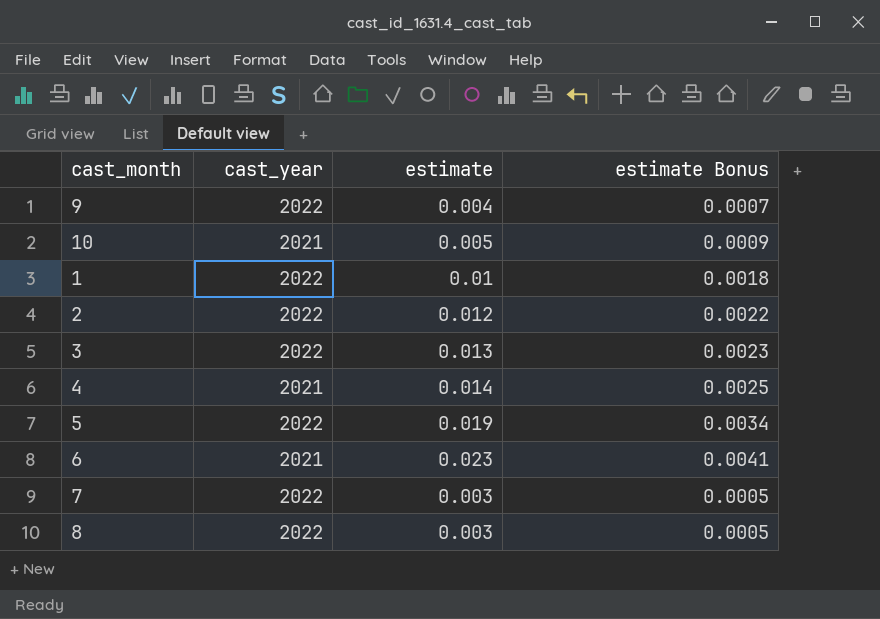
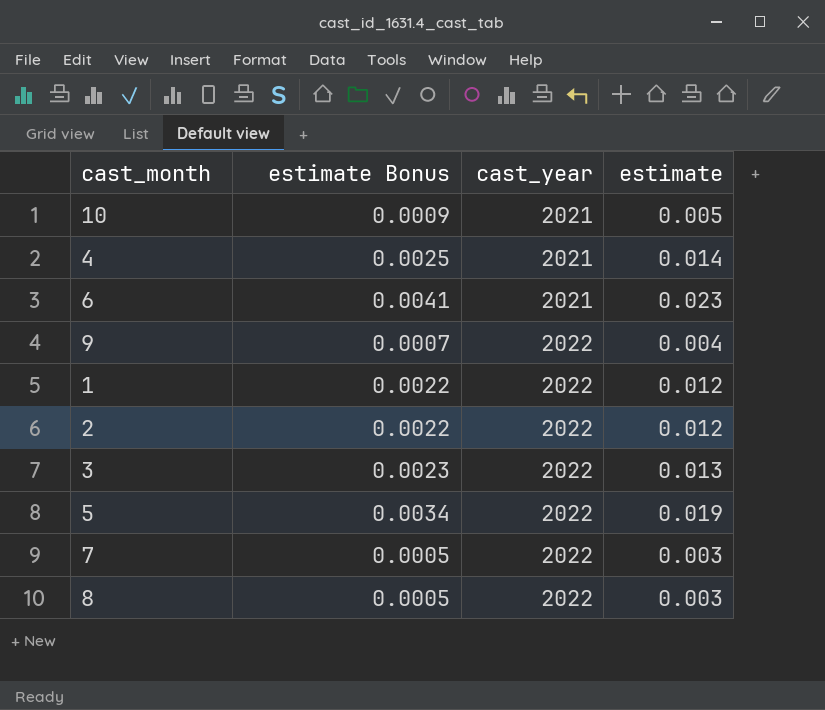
row order: none -> cast_year ascending
column estimate Bonus | position: 4 -> 2
1 | estimate Bonus: 0.0018 -> 0.0022
1 | estimate: 0.01 -> 0.012

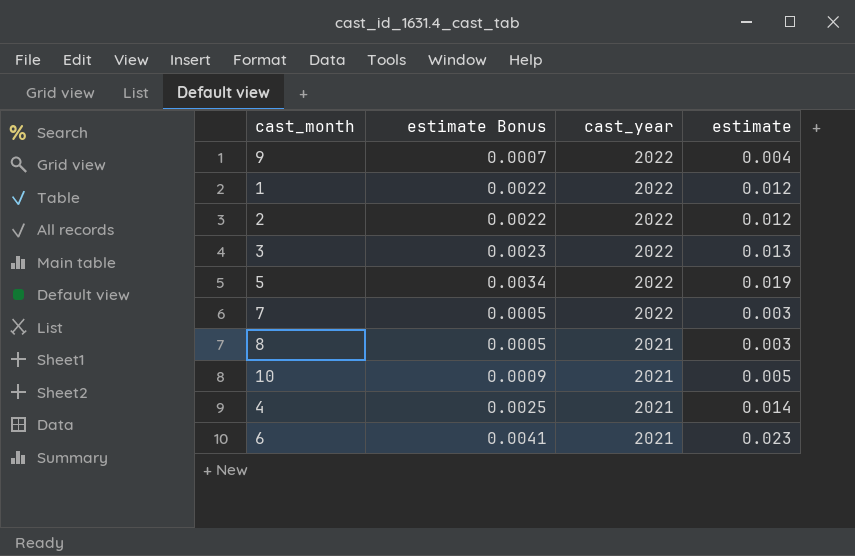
row order: cast_year ascending -> cast_year descending
8 | cast_year: 2022 -> 2021

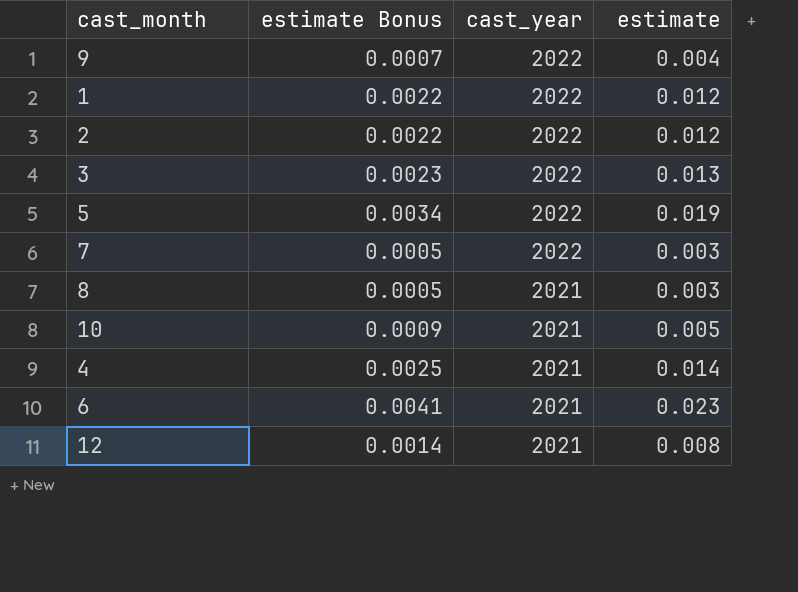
row 12: none -> 0.0014 | 2021 | 0.008

